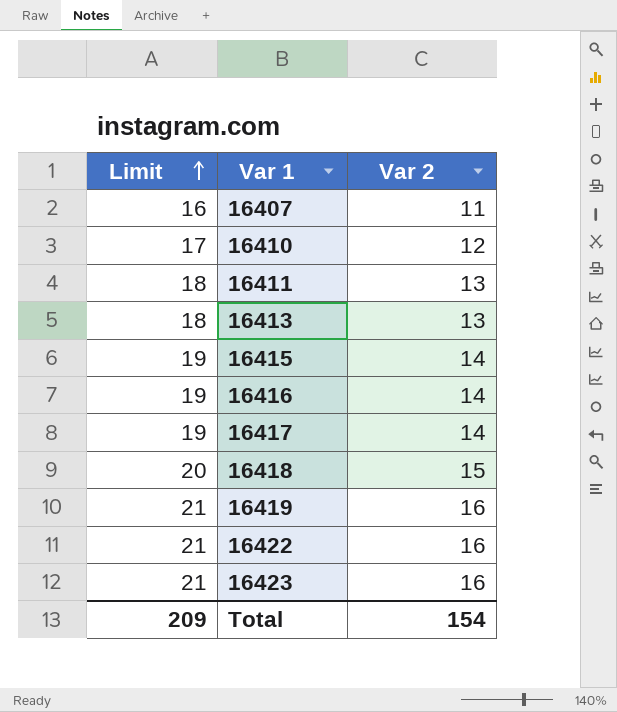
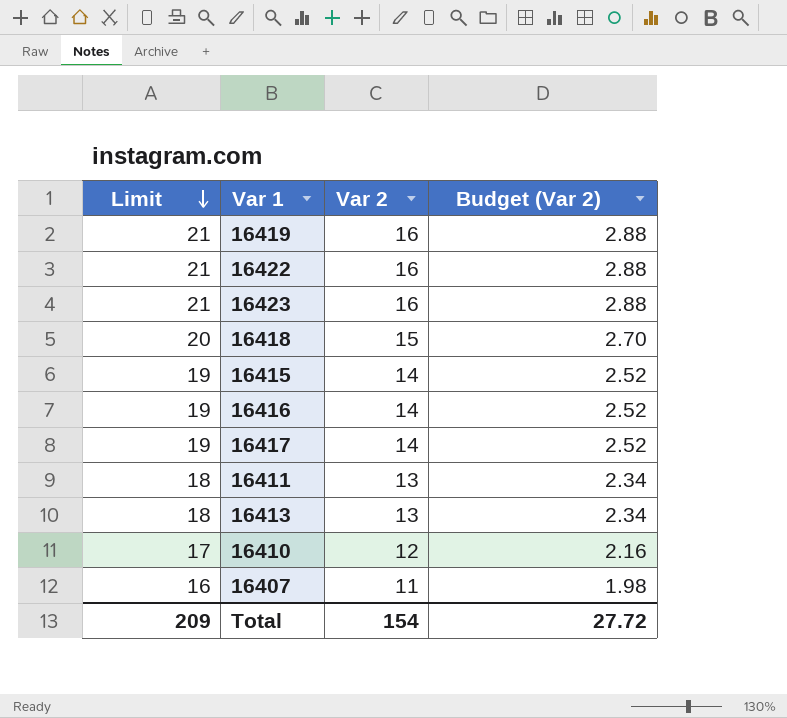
row order: Limit ascending -> Limit descending
column Budget (Var 2) | formula: none -> [Var 2] * 0.18

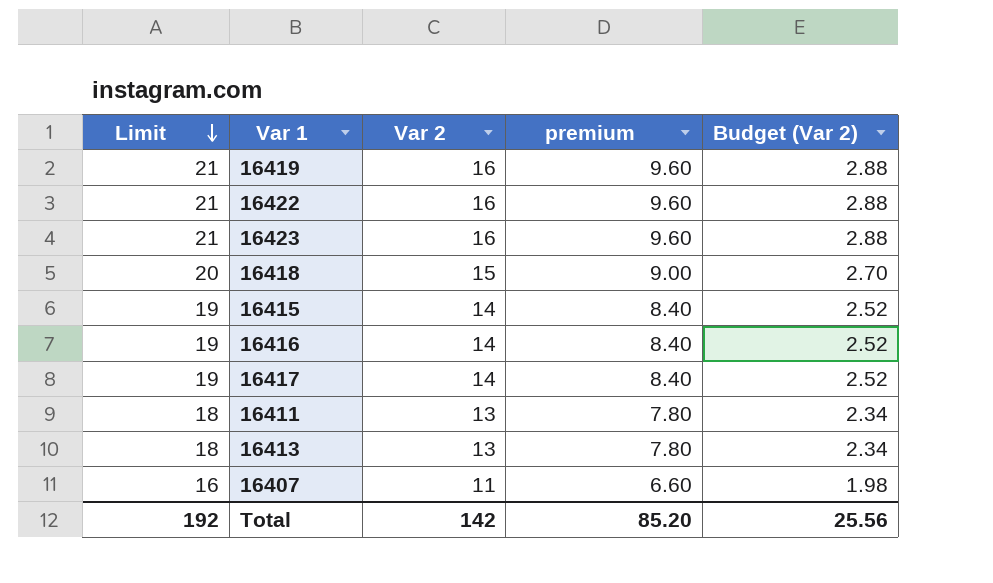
column premium | formula: none -> [Var 2] * 0.6
row 16410: 17 | 12 | 2.16 -> none
Total | Limit: 209 -> 192
Total | Var 2: 154 -> 142
Total | Budget (Var 2): 27.72 -> 25.56

